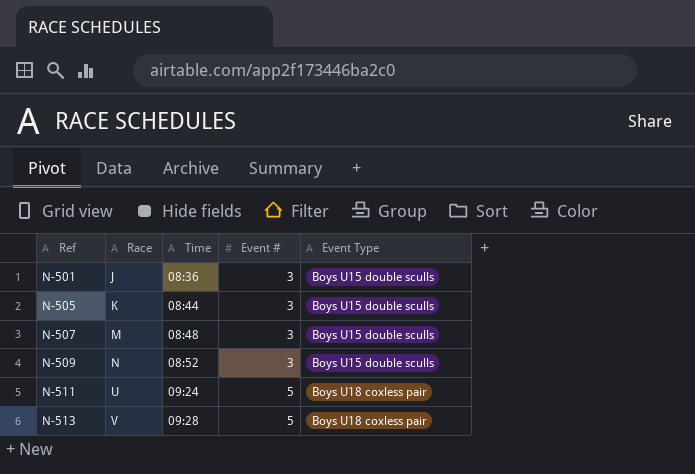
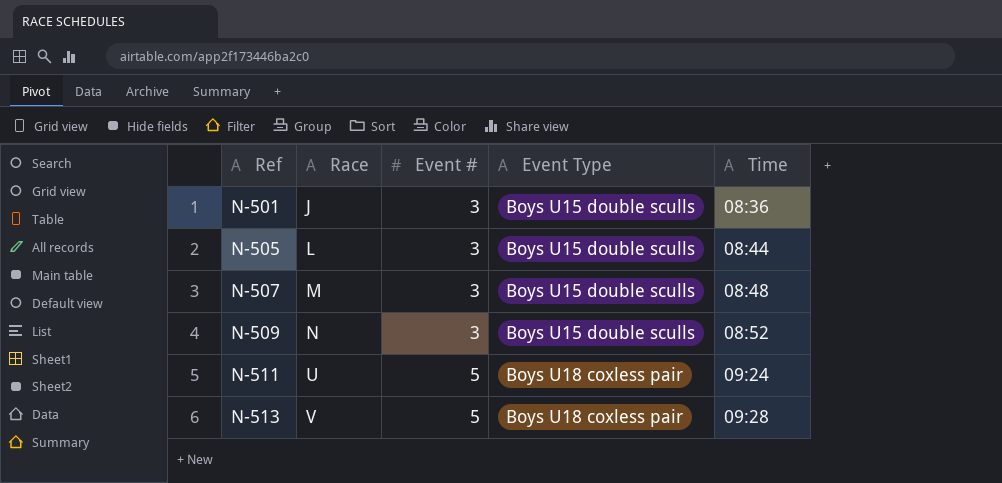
column Time | position: 3 -> 5
N-505 | Race: K -> L

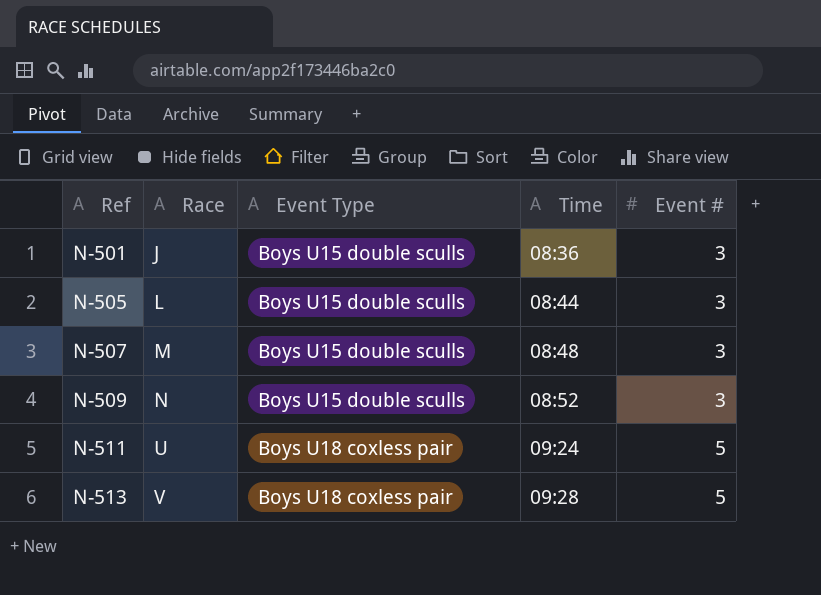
column Event # | position: 3 -> 5

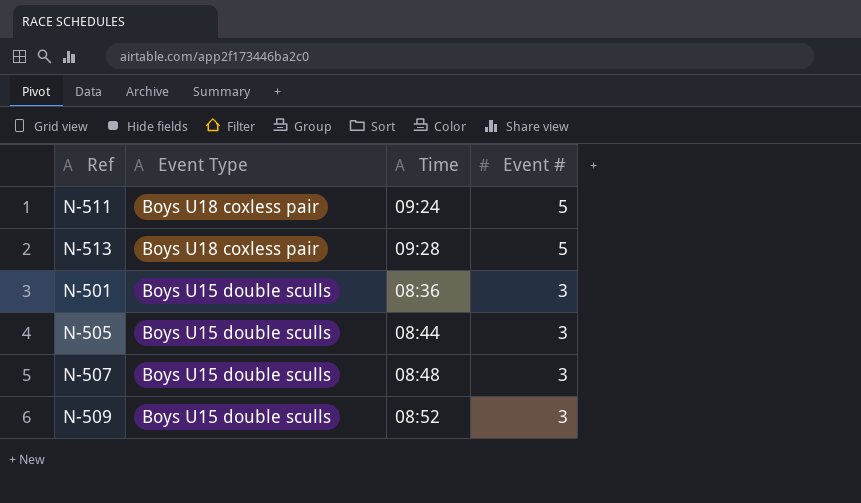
row order: Ref ascending -> Event Type descending
column Race | position: 2 -> none

